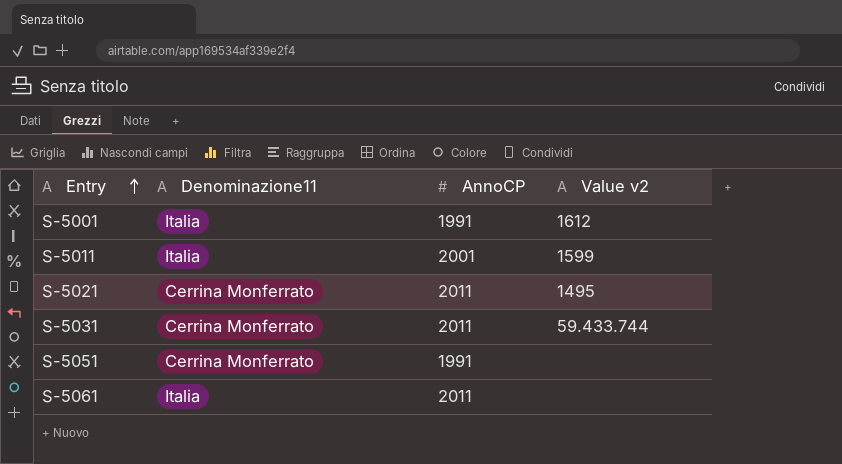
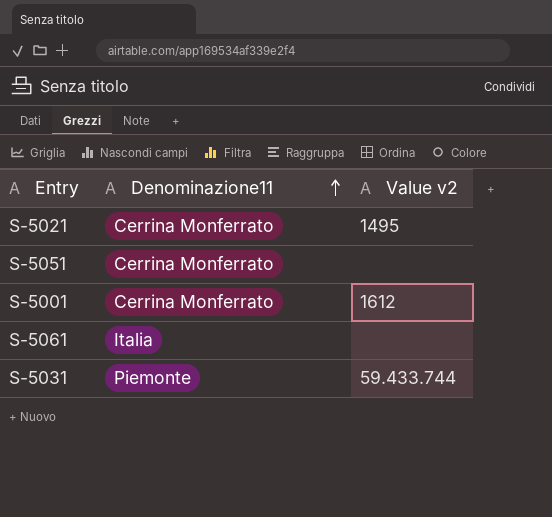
row order: Entry ascending -> Denominazione11 ascending
column AnnoCP | position: 3 -> none
row S-5011: Italia | 2001 | 1599 -> none
S-5001 | Denominazione11: Italia -> Cerrina Monferrato
S-5031 | Denominazione11: Cerrina Monferrato -> Piemonte

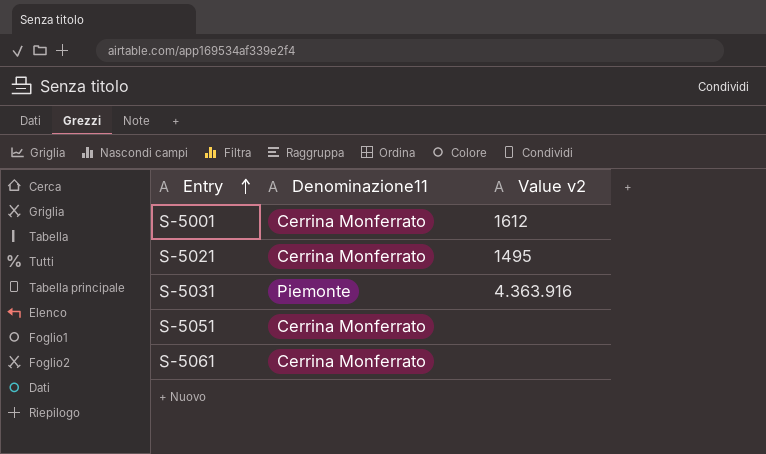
row order: Denominazione11 ascending -> Entry ascending
S-5031 | Value v2: 59.433.744 -> 4.363.916
S-5061 | Denominazione11: Italia -> Cerrina Monferrato

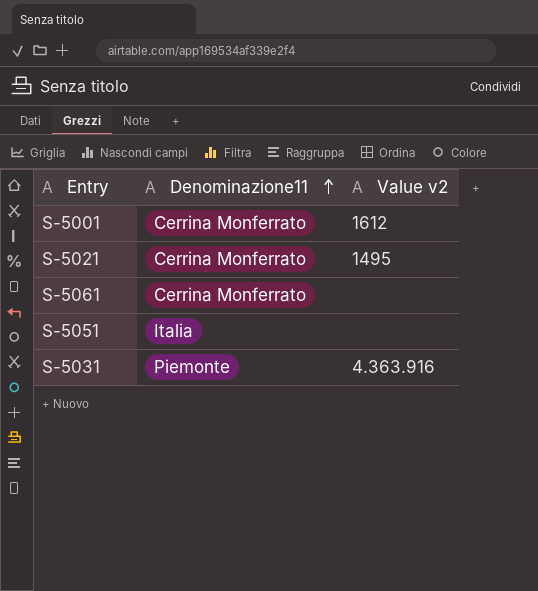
row order: Entry ascending -> Denominazione11 ascending
S-5051 | Denominazione11: Cerrina Monferrato -> Italia

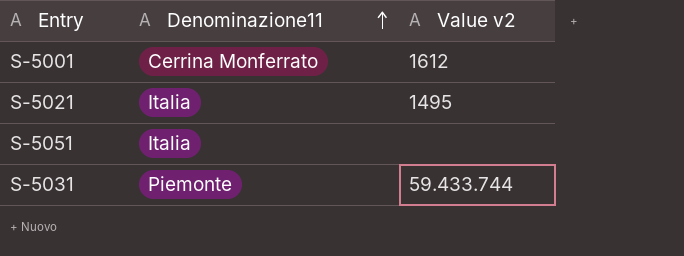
row S-5061: Cerrina Monferrato | none -> none
S-5021 | Denominazione11: Cerrina Monferrato -> Italia
S-5031 | Value v2: 4.363.916 -> 59.433.744

